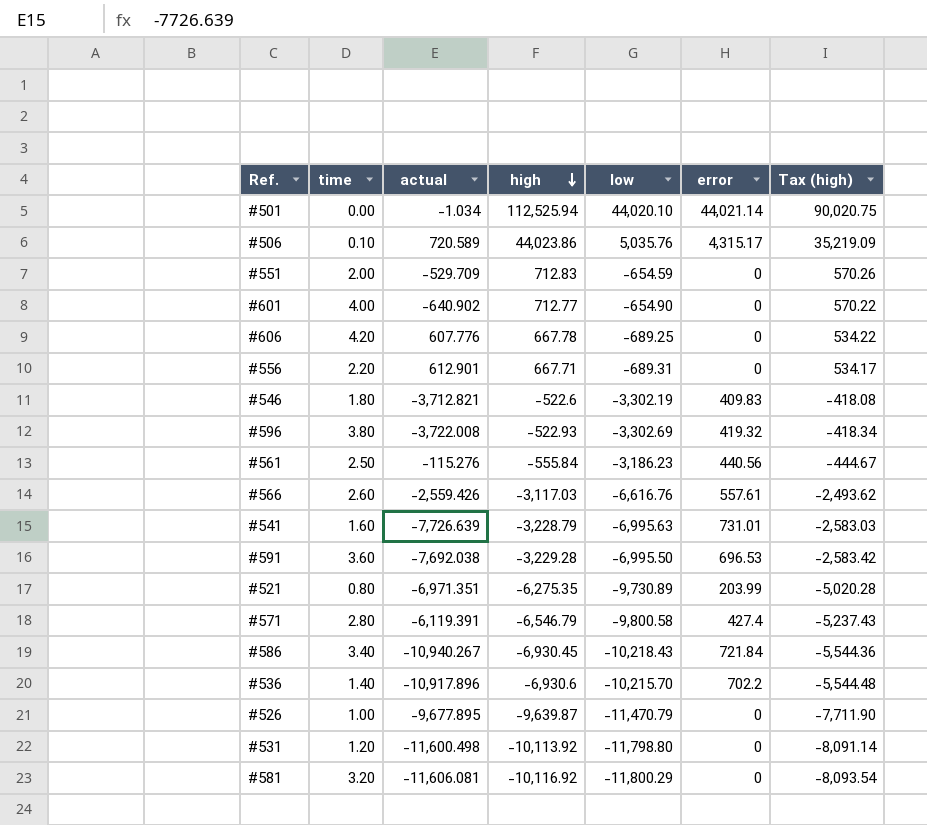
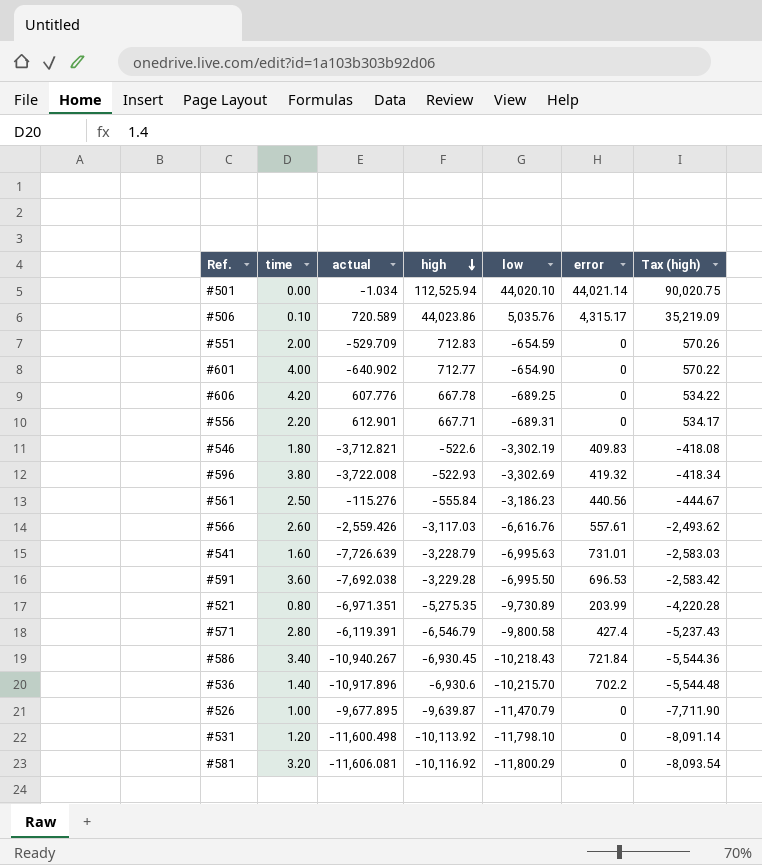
#521 | high: -6,275.35 -> -5,275.35
#521 | Tax (high): -5,020.28 -> -4,220.28
#531 | low: -11,798.80 -> -11,798.10

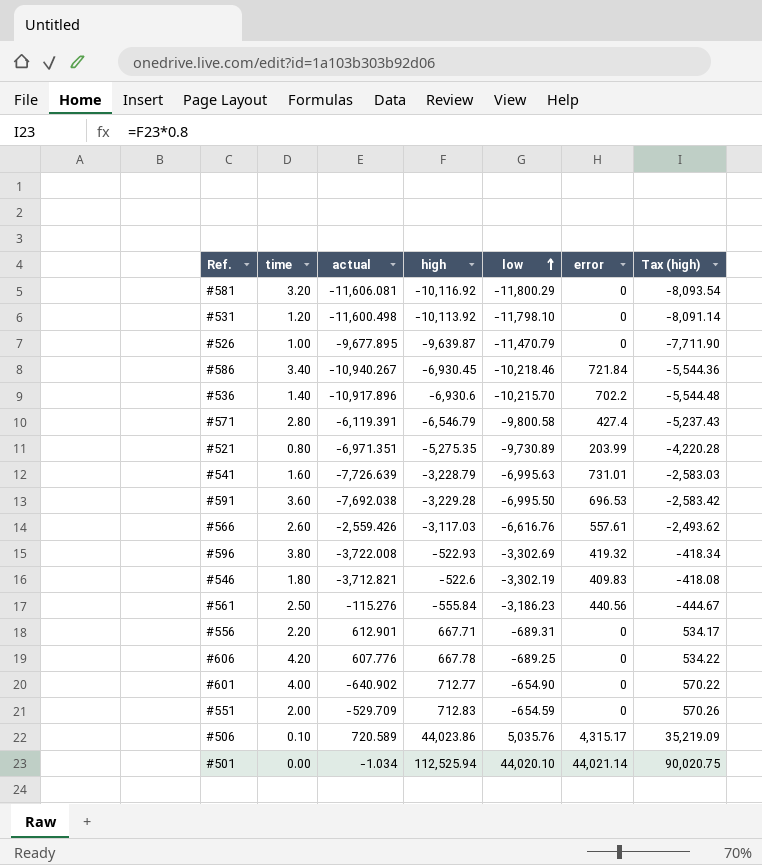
row order: high descending -> low ascending
#586 | low: -10,218.43 -> -10,218.46

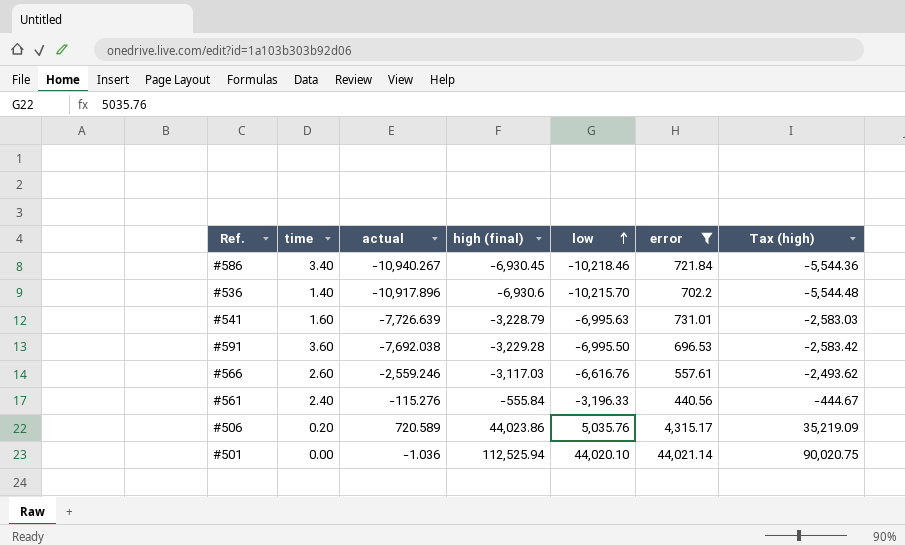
filter: none -> error >= 440.56
column name: high -> high (final)
#566 | actual: -2,559.426 -> -2,559.246
#561 | time: 2.50 -> 2.40
#561 | low: -3,186.23 -> -3,196.33
#506 | time: 0.10 -> 0.20
#501 | actual: -1.034 -> -1.036

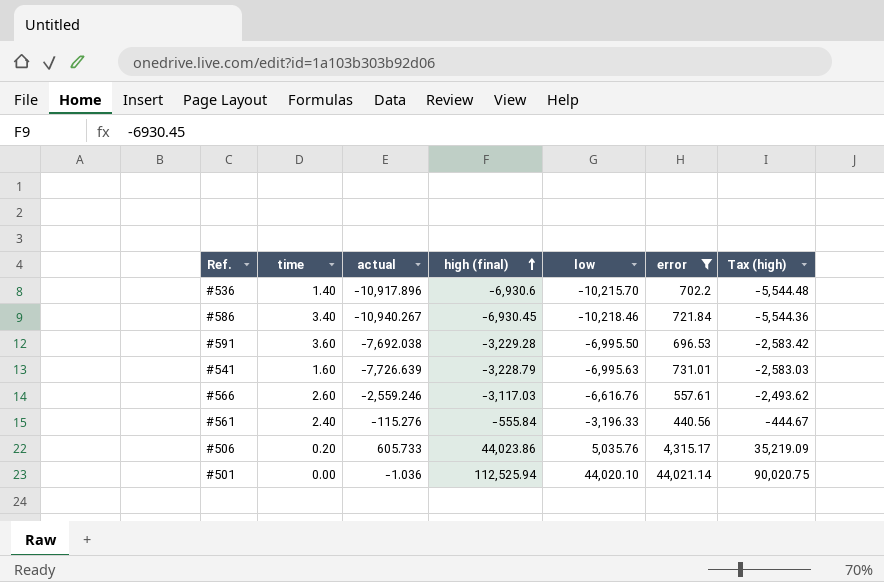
row order: low ascending -> high (final) ascending
#506 | actual: 720.589 -> 605.733

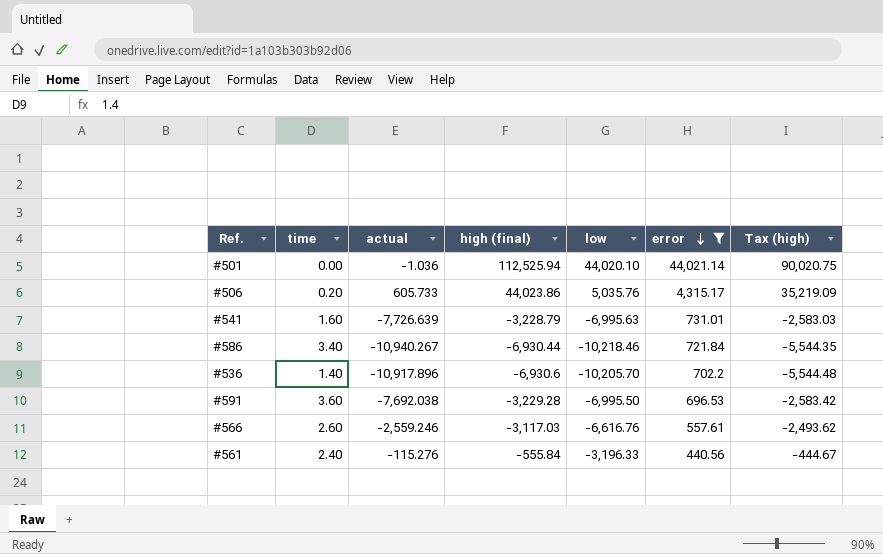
row order: high (final) ascending -> error descending
#586 | high (final): -6,930.45 -> -6,930.44
#586 | Tax (high): -5,544.36 -> -5,544.35
#536 | low: -10,215.70 -> -10,205.70

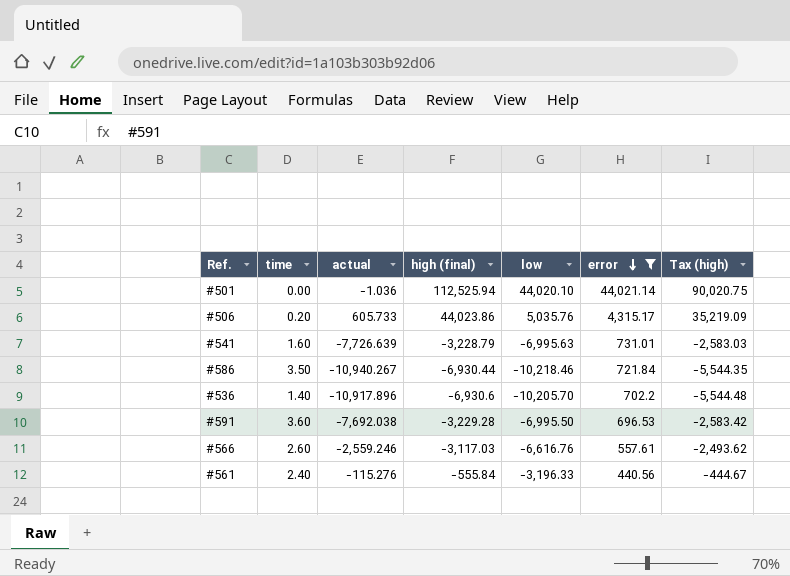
#586 | time: 3.40 -> 3.50

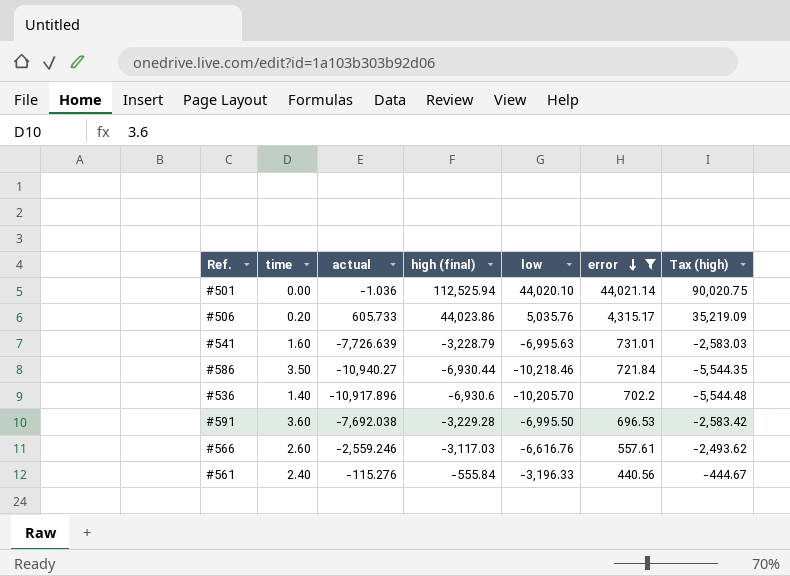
#586 | actual: -10,940.267 -> -10,940.27

